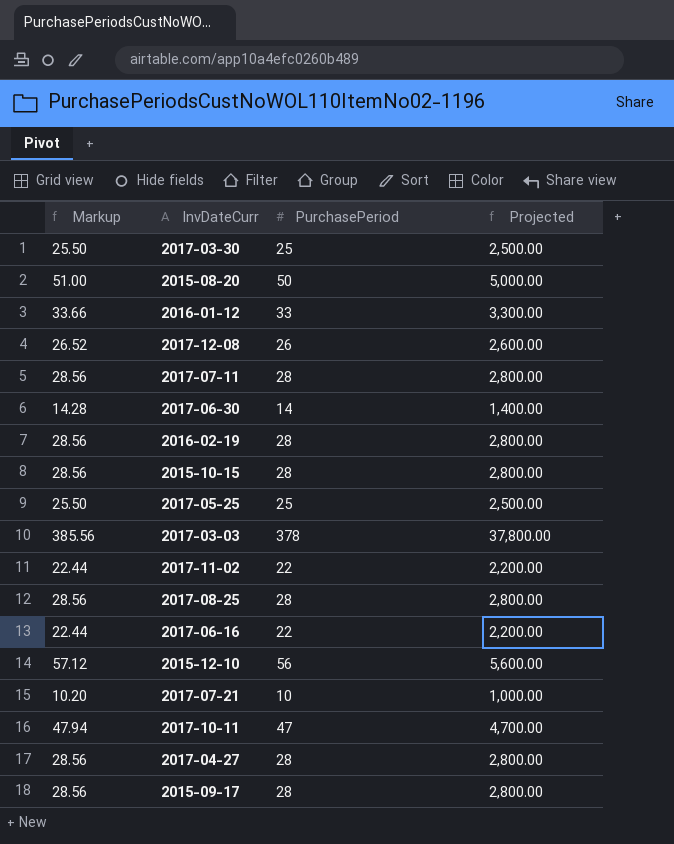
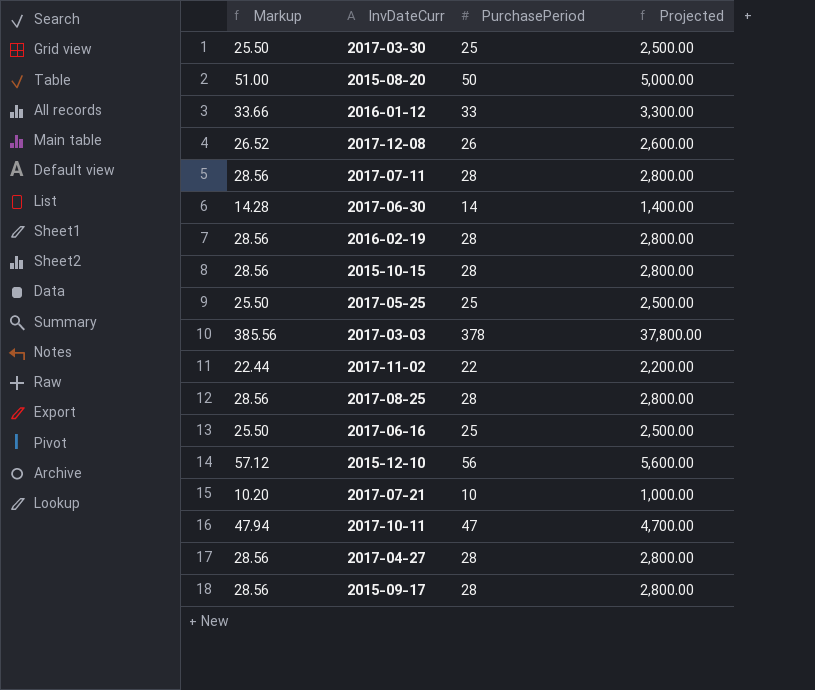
2017-06-16 | Markup: 22.44 -> 25.50
2017-06-16 | PurchasePeriod: 22 -> 25
2017-06-16 | Projected: 2,200.00 -> 2,500.00

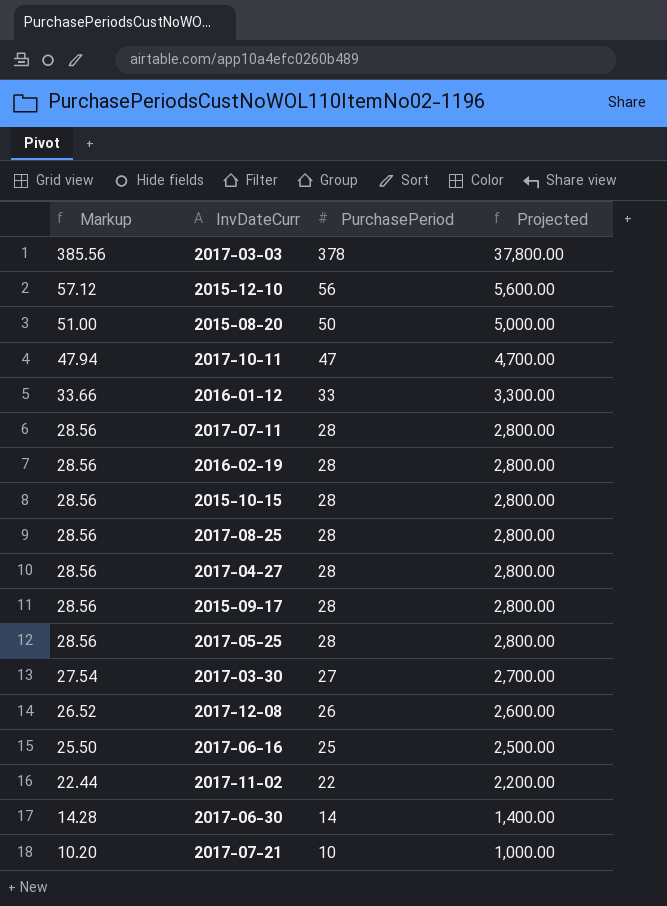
row order: none -> Markup descending
2017-05-25 | Markup: 25.50 -> 28.56
2017-05-25 | PurchasePeriod: 25 -> 28
2017-05-25 | Projected: 2,500.00 -> 2,800.00
2017-03-30 | Markup: 25.50 -> 27.54
2017-03-30 | PurchasePeriod: 25 -> 27
2017-03-30 | Projected: 2,500.00 -> 2,700.00

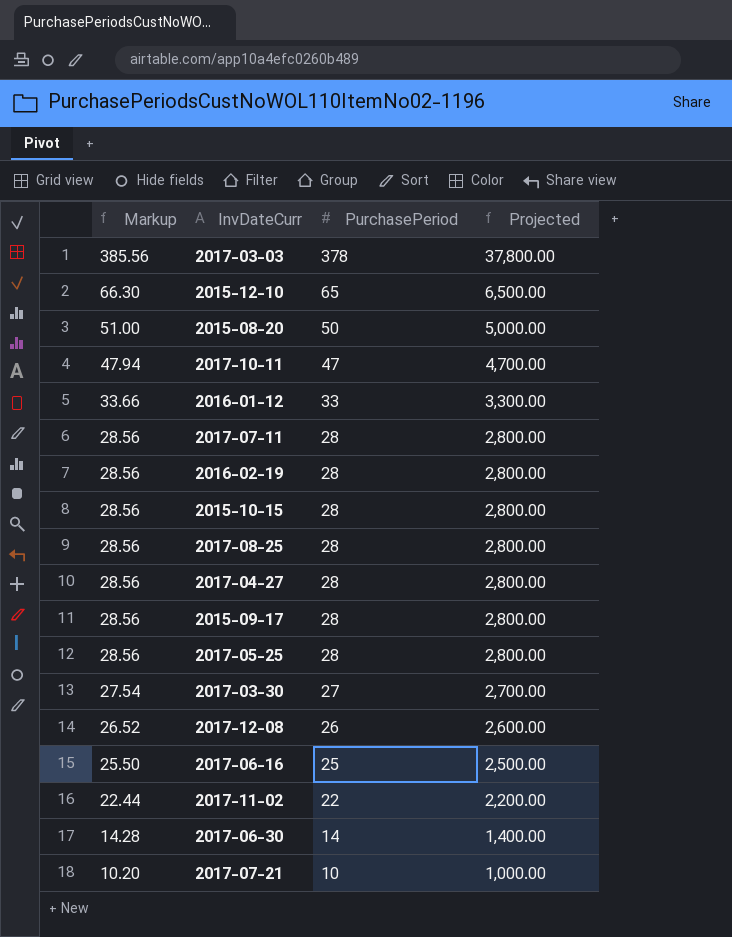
2015-12-10 | Markup: 57.12 -> 66.30
2015-12-10 | PurchasePeriod: 56 -> 65
2015-12-10 | Projected: 5,600.00 -> 6,500.00

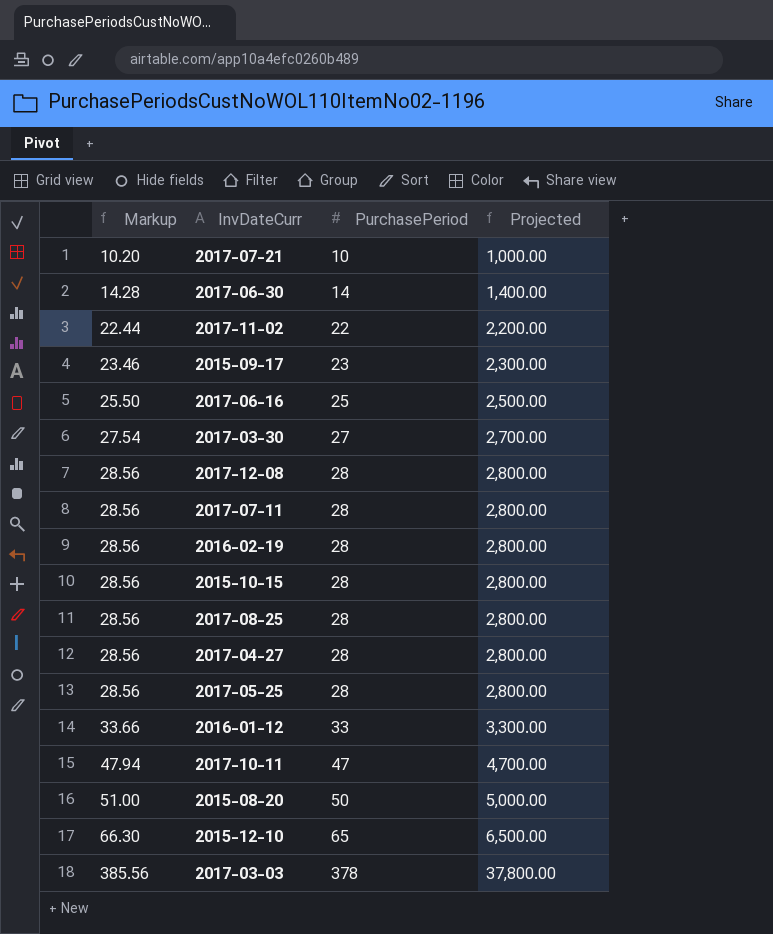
row order: Markup descending -> Markup ascending
2015-09-17 | Markup: 28.56 -> 23.46
2015-09-17 | PurchasePeriod: 28 -> 23
2015-09-17 | Projected: 2,800.00 -> 2,300.00
2017-12-08 | Markup: 26.52 -> 28.56
2017-12-08 | PurchasePeriod: 26 -> 28
2017-12-08 | Projected: 2,600.00 -> 2,800.00

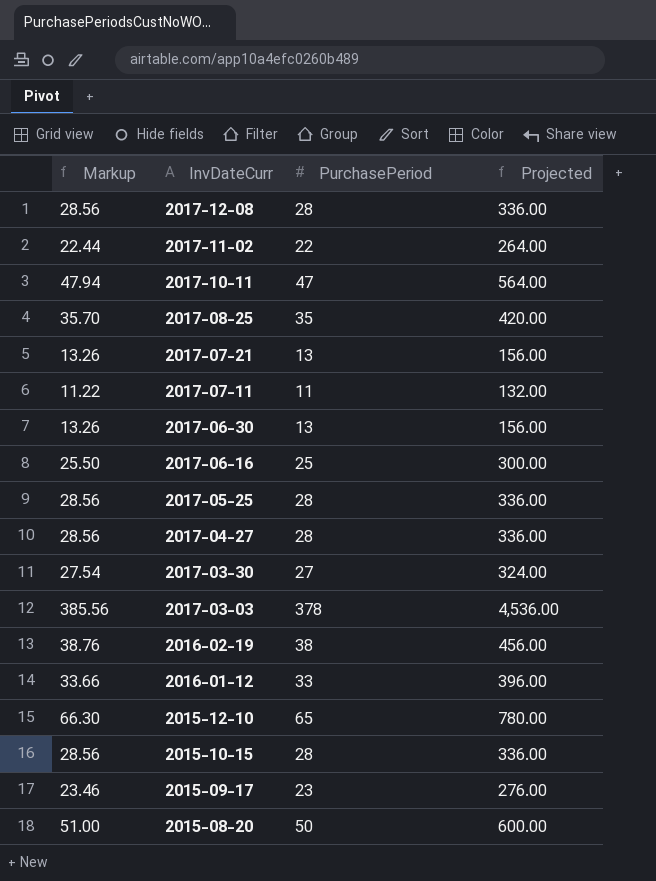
row order: Markup ascending -> InvDateCurr descending
column Projected | formula: [PurchasePeriod] * 100 -> [PurchasePeriod] * 12
2017-08-25 | Markup: 28.56 -> 35.70
2017-08-25 | PurchasePeriod: 28 -> 35
2017-07-21 | Markup: 10.20 -> 13.26
2017-07-21 | PurchasePeriod: 10 -> 13
2017-07-11 | Markup: 28.56 -> 11.22
2017-07-11 | PurchasePeriod: 28 -> 11
2017-06-30 | Markup: 14.28 -> 13.26
2017-06-30 | PurchasePeriod: 14 -> 13
2016-02-19 | Markup: 28.56 -> 38.76
2016-02-19 | PurchasePeriod: 28 -> 38

